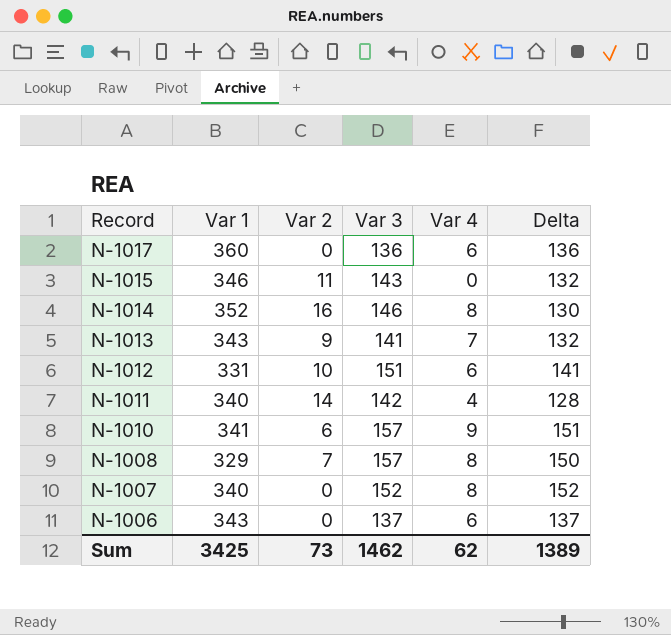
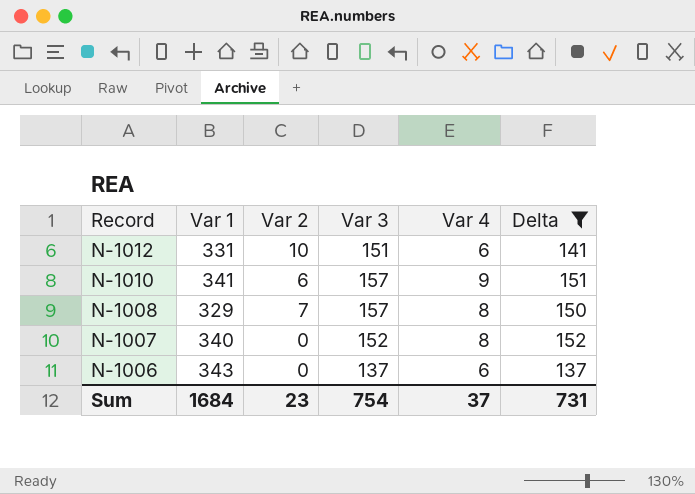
filter: none -> Delta >= 137
Sum | Var 1: 3425 -> 1684
Sum | Var 2: 73 -> 23
Sum | Var 3: 1462 -> 754
Sum | Var 4: 62 -> 37
Sum | Delta: 1389 -> 731

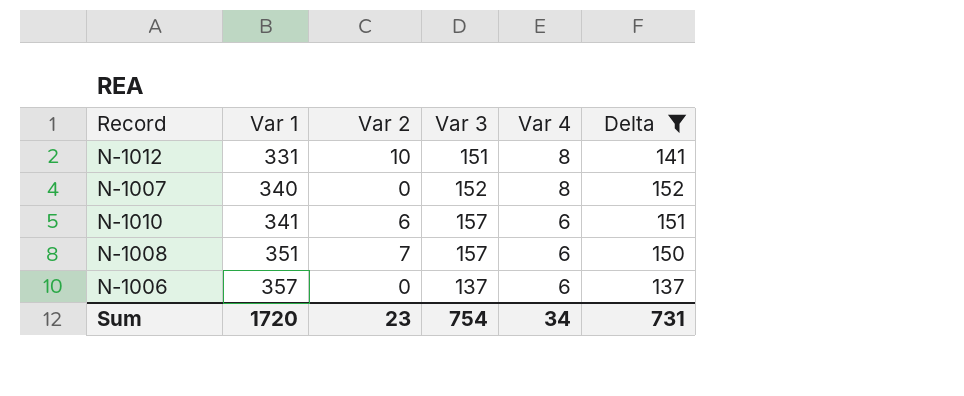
row order: Record descending -> Var 1 ascending
N-1012 | Var 4: 6 -> 8
N-1010 | Var 4: 9 -> 6
N-1008 | Var 1: 329 -> 351
N-1008 | Var 4: 8 -> 6
N-1006 | Var 1: 343 -> 357
Sum | Var 1: 1684 -> 1720
Sum | Var 4: 37 -> 34

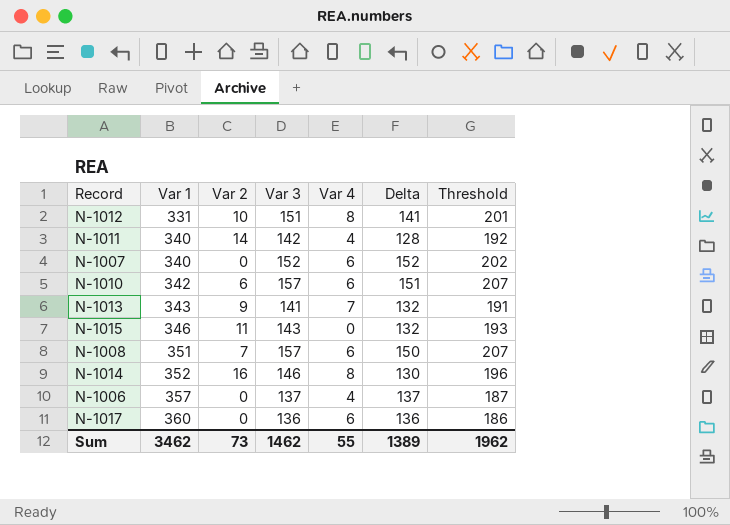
filter: Delta >= 137 -> none
column Threshold | formula: none -> [Var 3] + 50
N-1007 | Var 4: 8 -> 6
N-1010 | Var 1: 341 -> 342
N-1006 | Var 4: 6 -> 4
Sum | Var 1: 1720 -> 3462
Sum | Var 2: 23 -> 73
Sum | Var 3: 754 -> 1462
Sum | Var 4: 34 -> 55
Sum | Delta: 731 -> 1389

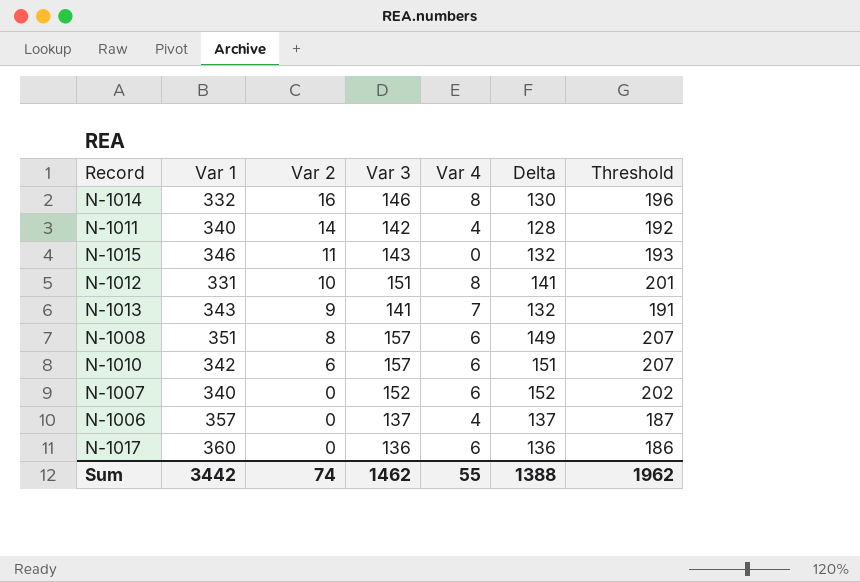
row order: Var 1 ascending -> Var 2 descending
N-1014 | Var 1: 352 -> 332
N-1008 | Var 2: 7 -> 8
N-1008 | Delta: 150 -> 149
Sum | Var 1: 3462 -> 3442
Sum | Var 2: 73 -> 74
Sum | Delta: 1389 -> 1388

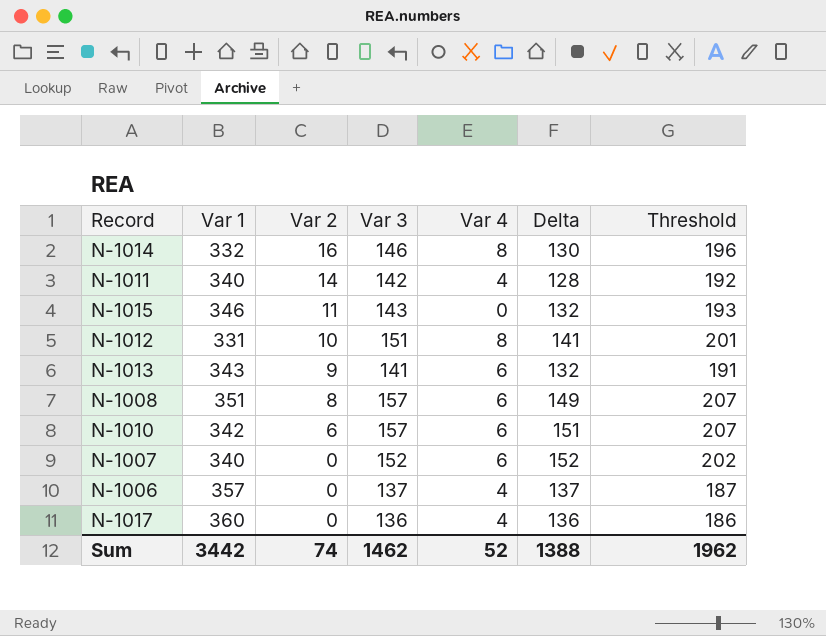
N-1013 | Var 4: 7 -> 6
N-1017 | Var 4: 6 -> 4
Sum | Var 4: 55 -> 52

